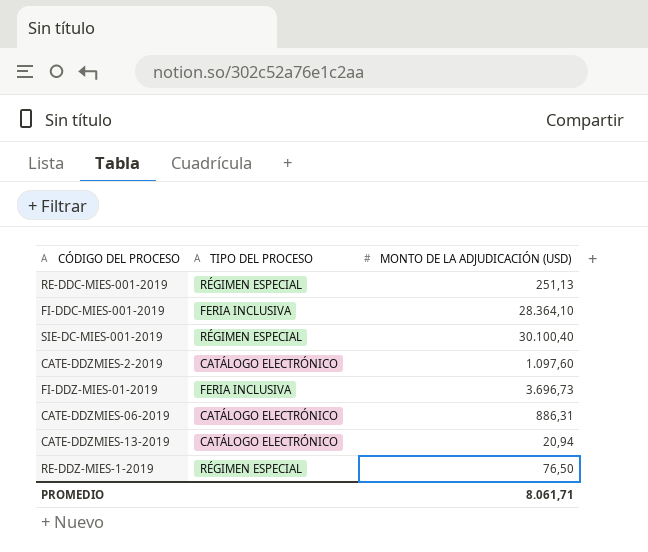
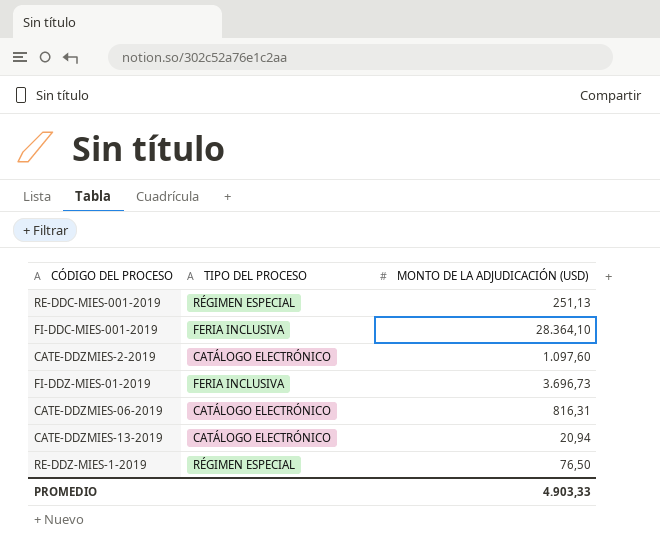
row SIE-DC-MIES-001-2019: RÉGIMEN ESPECIAL | 30.100,40 -> none
CATE-DDZMIES-06-2019 | MONTO DE LA ADJUDICACIÓN (USD): 886,31 -> 816,31
PROMEDIO | MONTO DE LA ADJUDICACIÓN (USD): 8.061,71 -> 4.903,33

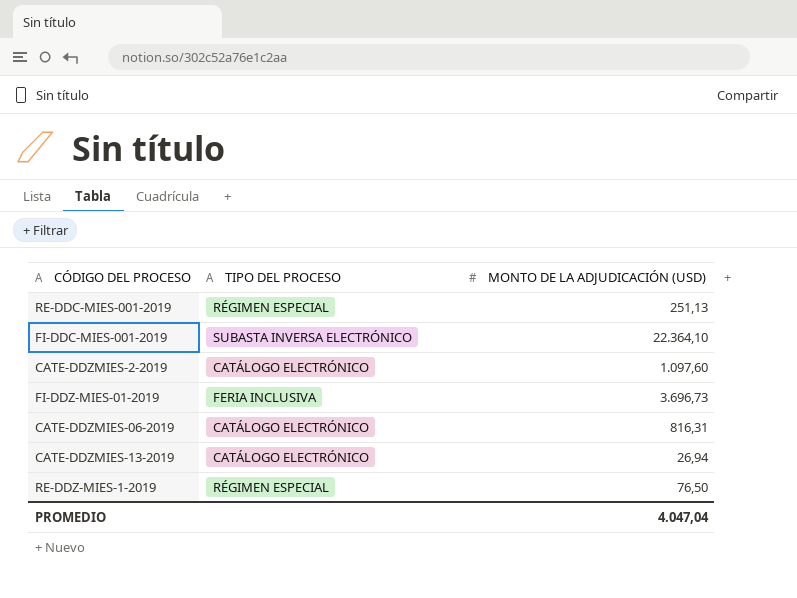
FI-DDC-MIES-001-2019 | TIPO DEL PROCESO: FERIA INCLUSIVA -> SUBASTA INVERSA ELECTRÓNICO
FI-DDC-MIES-001-2019 | MONTO DE LA ADJUDICACIÓN (USD): 28.364,10 -> 22.364,10
CATE-DDZMIES-13-2019 | MONTO DE LA ADJUDICACIÓN (USD): 20,94 -> 26,94
PROMEDIO | MONTO DE LA ADJUDICACIÓN (USD): 4.903,33 -> 4.047,04

